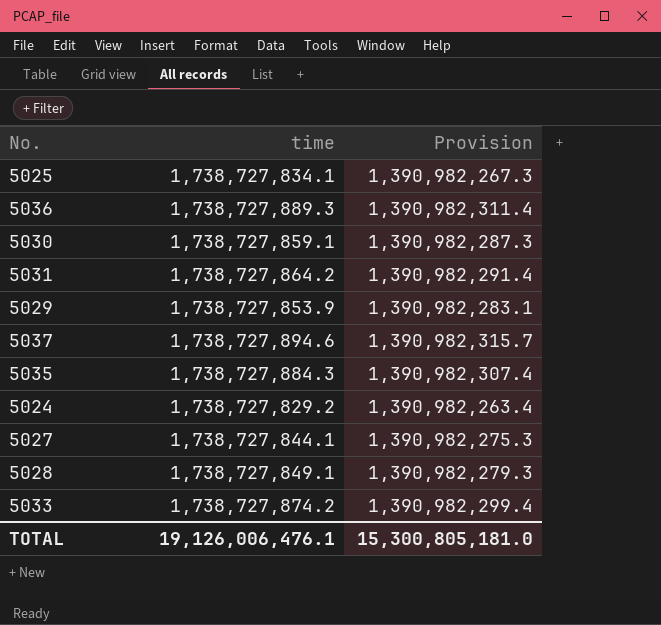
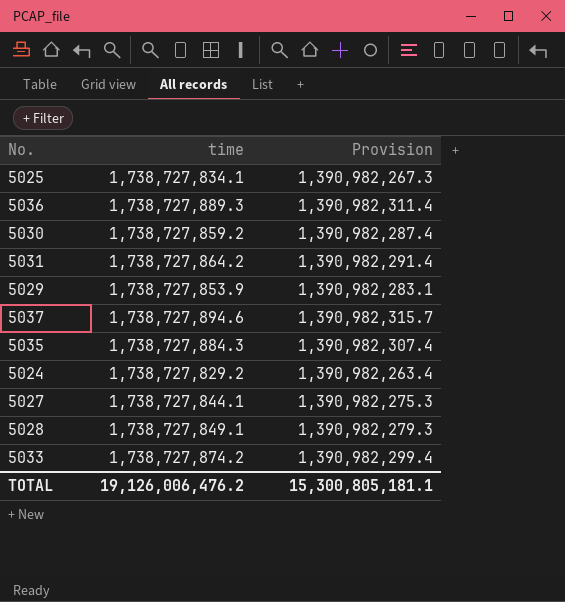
5030 | time: 1,738,727,859.1 -> 1,738,727,859.2
5030 | Provision: 1,390,982,287.3 -> 1,390,982,287.4
TOTAL | time: 19,126,006,476.1 -> 19,126,006,476.2
TOTAL | Provision: 15,300,805,181.0 -> 15,300,805,181.1

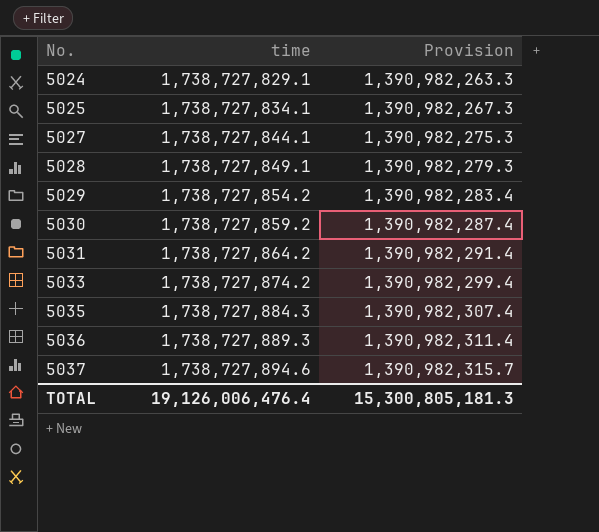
row order: none -> No. ascending
5024 | time: 1,738,727,829.2 -> 1,738,727,829.1
5024 | Provision: 1,390,982,263.4 -> 1,390,982,263.3
5029 | time: 1,738,727,853.9 -> 1,738,727,854.2
5029 | Provision: 1,390,982,283.1 -> 1,390,982,283.4
TOTAL | time: 19,126,006,476.2 -> 19,126,006,476.4
TOTAL | Provision: 15,300,805,181.1 -> 15,300,805,181.3

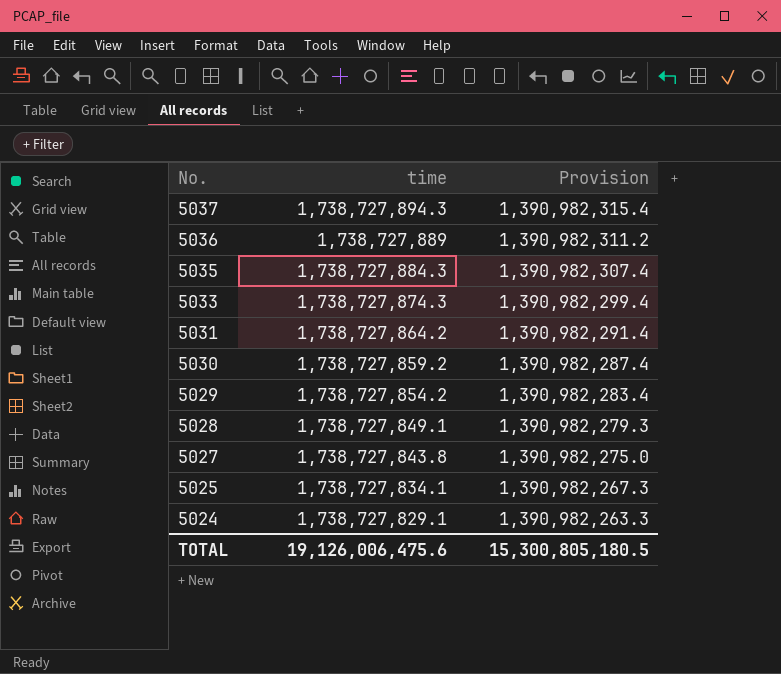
row order: No. ascending -> No. descending
5037 | time: 1,738,727,894.6 -> 1,738,727,894.3
5037 | Provision: 1,390,982,315.7 -> 1,390,982,315.4
5036 | time: 1,738,727,889.3 -> 1,738,727,889
5036 | Provision: 1,390,982,311.4 -> 1,390,982,311.2
5033 | time: 1,738,727,874.2 -> 1,738,727,874.3
5027 | time: 1,738,727,844.1 -> 1,738,727,843.8
5027 | Provision: 1,390,982,275.3 -> 1,390,982,275.0
TOTAL | time: 19,126,006,476.4 -> 19,126,006,475.6
TOTAL | Provision: 15,300,805,181.3 -> 15,300,805,180.5

